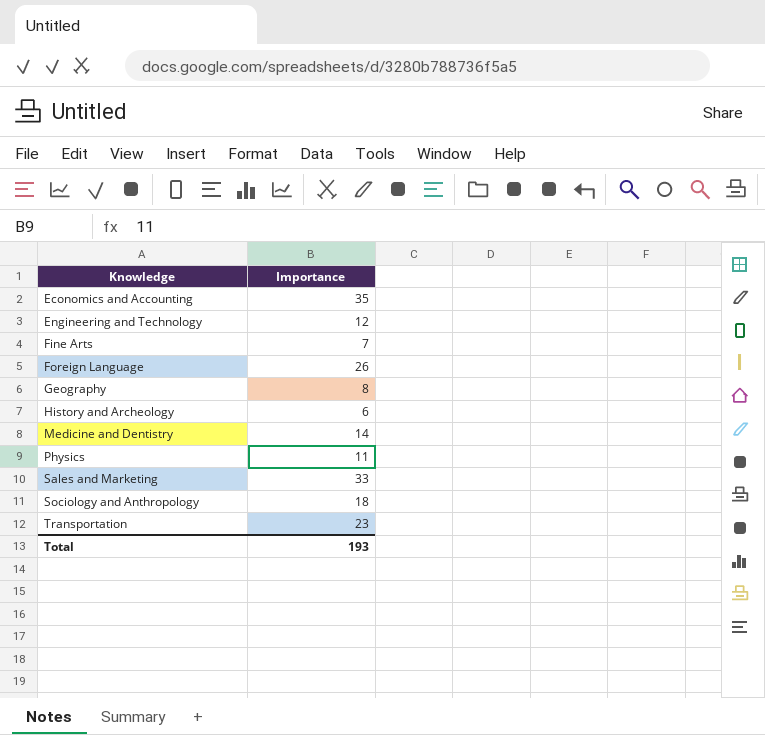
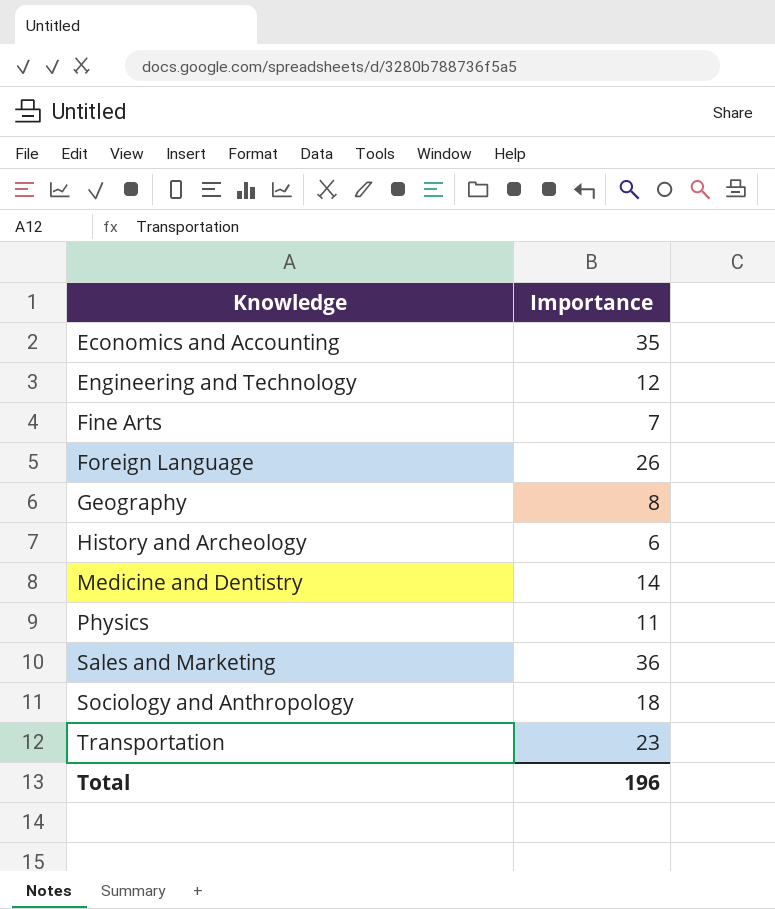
Sales and Marketing | Importance: 33 -> 36
Total | Importance: 193 -> 196

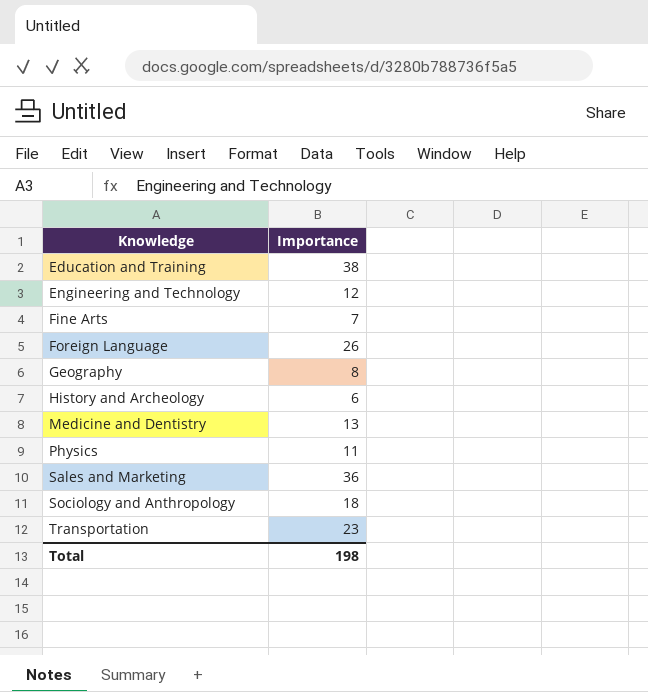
row Economics and Accounting: 35 -> none
row Education and Training: none -> 38
Medicine and Dentistry | Importance: 14 -> 13
Total | Importance: 196 -> 198

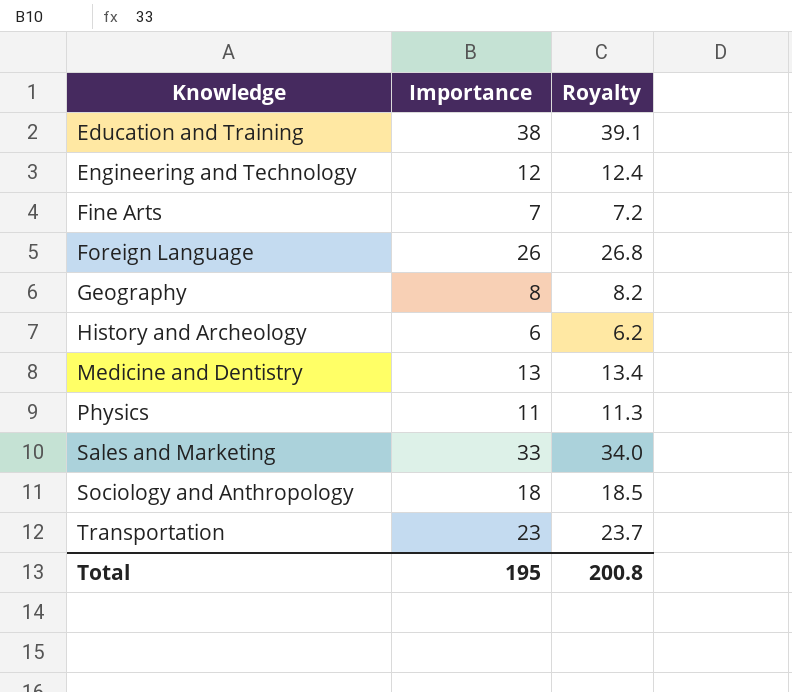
column Royalty | formula: none -> [Importance] * 1.03
Sales and Marketing | Importance: 36 -> 33
Total | Importance: 198 -> 195

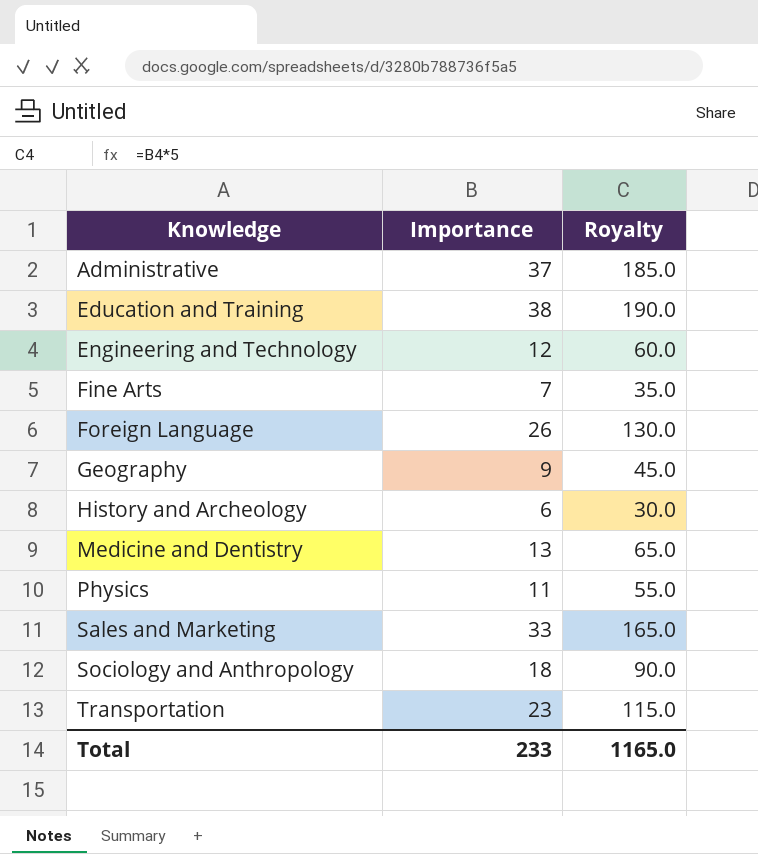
column Royalty | formula: [Importance] * 1.03 -> [Importance] * 5
row Administrative: none -> 37 | 185.0
Geography | Importance: 8 -> 9
Total | Importance: 195 -> 233
Total | Royalty: 200.8 -> 1165.0

